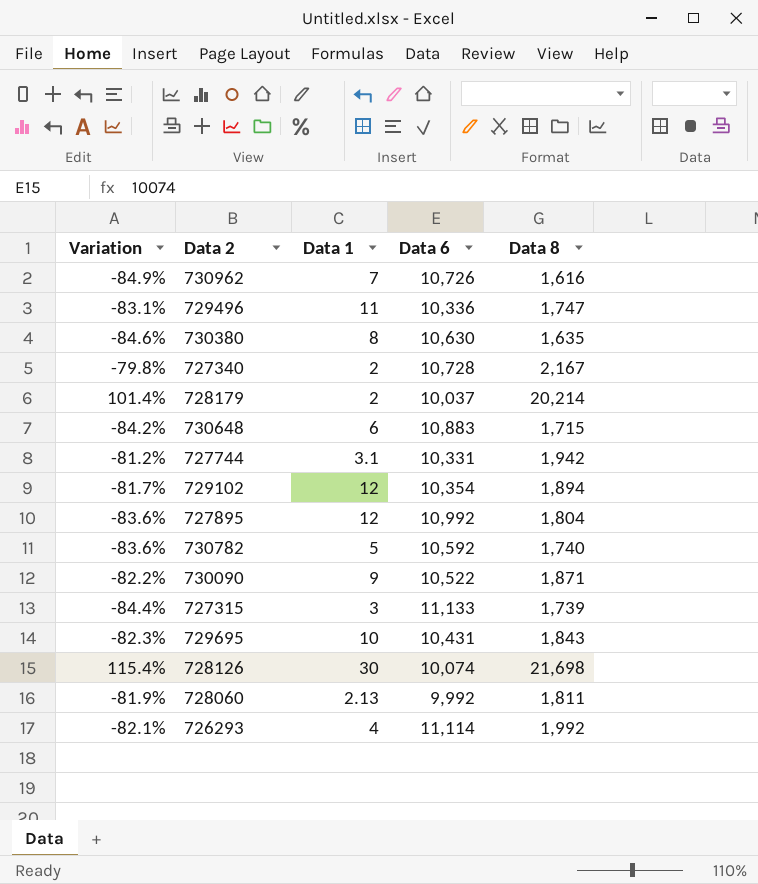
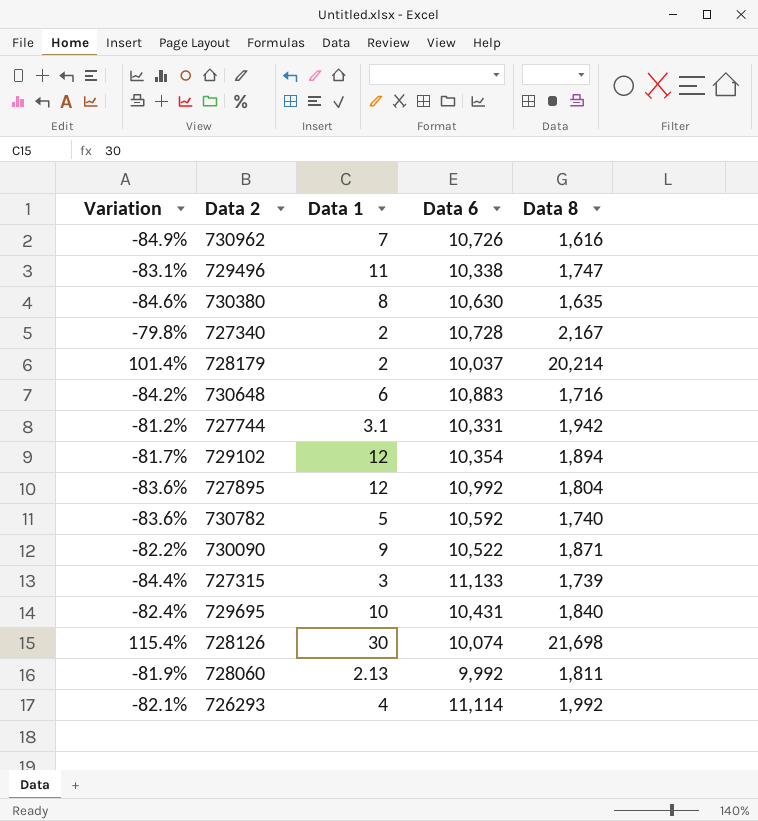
729496 | Data 6: 10,336 -> 10,338
730648 | Data 8: 1,715 -> 1,716
729695 | Variation: -82.3% -> -82.4%
729695 | Data 8: 1,843 -> 1,840

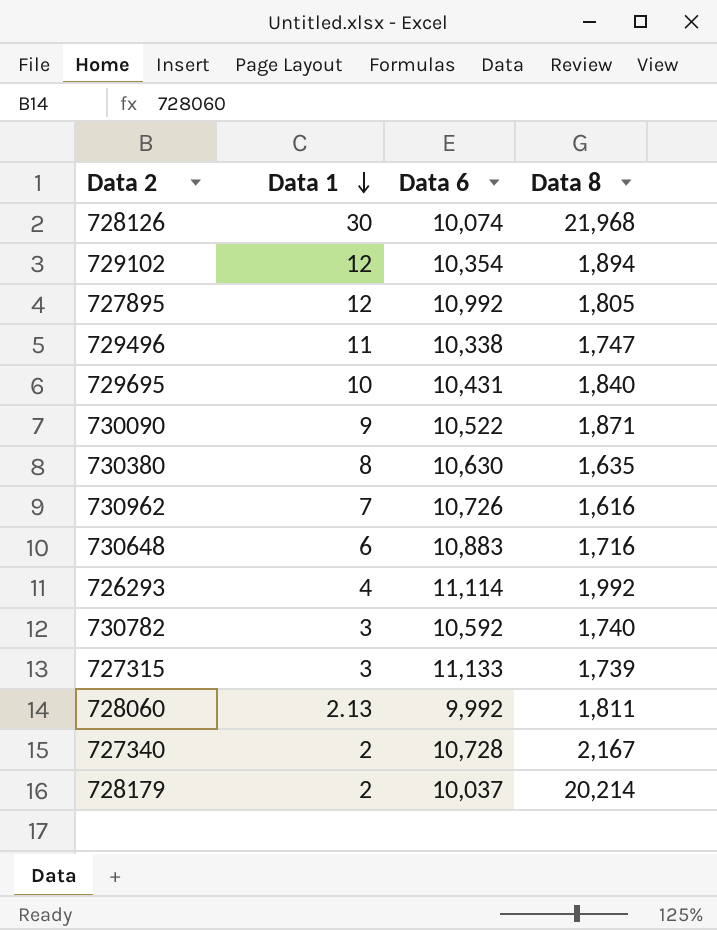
row order: none -> Data 1 descending
column Variation | formula: ([Data 8] - [Data 6]) / [Data 6] -> none
row 727744: -81.2% | 3.1 | 10,331 | 1,942 -> none
728126 | Data 8: 21,698 -> 21,968
727895 | Data 8: 1,804 -> 1,805
730782 | Data 1: 5 -> 3

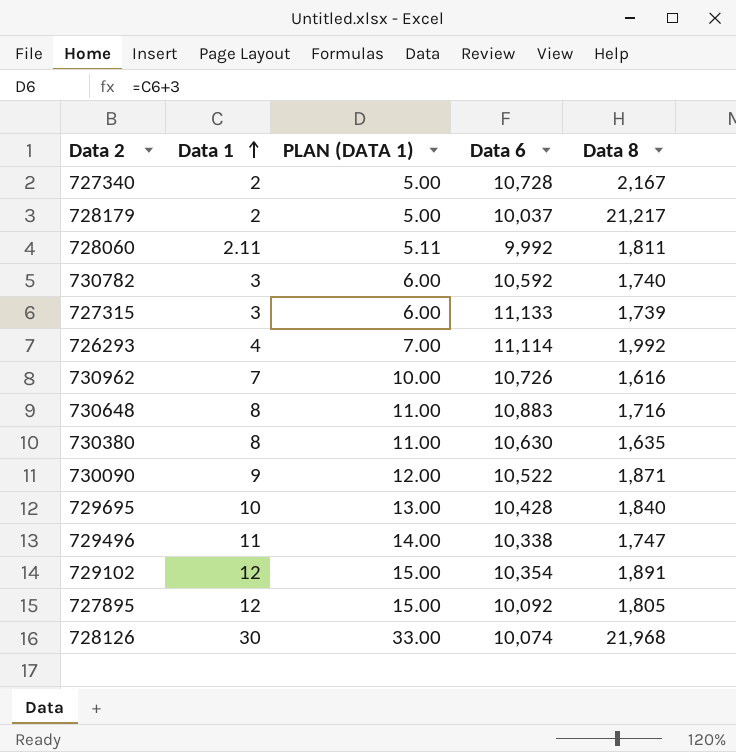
row order: Data 1 descending -> Data 1 ascending
column PLAN (DATA 1) | formula: none -> [Data 1] + 3
728179 | Data 8: 20,214 -> 21,217
728060 | Data 1: 2.13 -> 2.11
730648 | Data 1: 6 -> 8
729695 | Data 6: 10,431 -> 10,428
729102 | Data 8: 1,894 -> 1,891
727895 | Data 6: 10,992 -> 10,092

